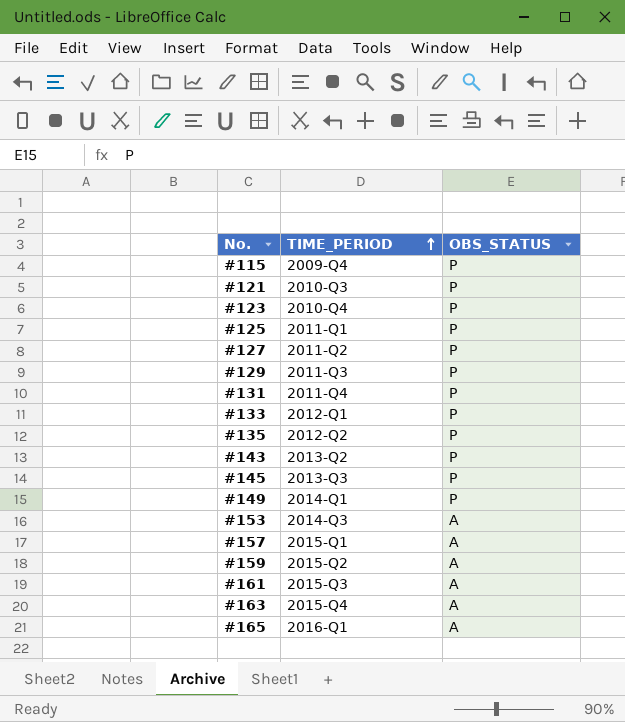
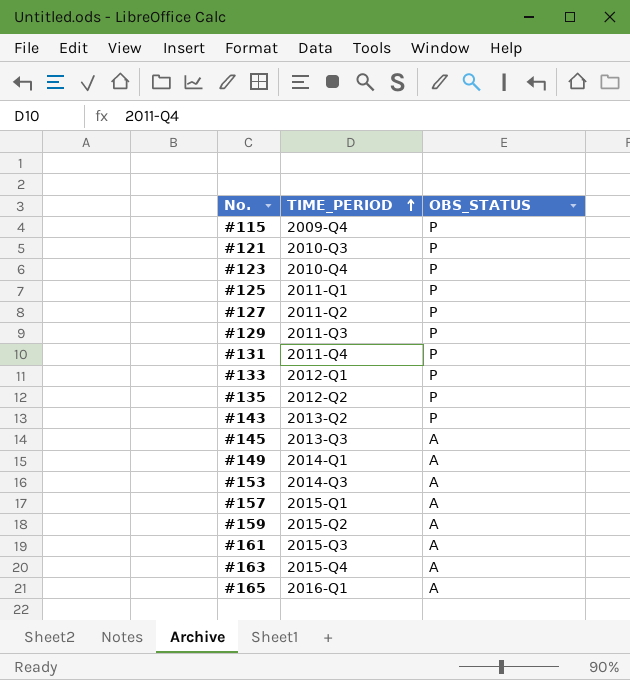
#145 | OBS_STATUS: P -> A
#149 | OBS_STATUS: P -> A

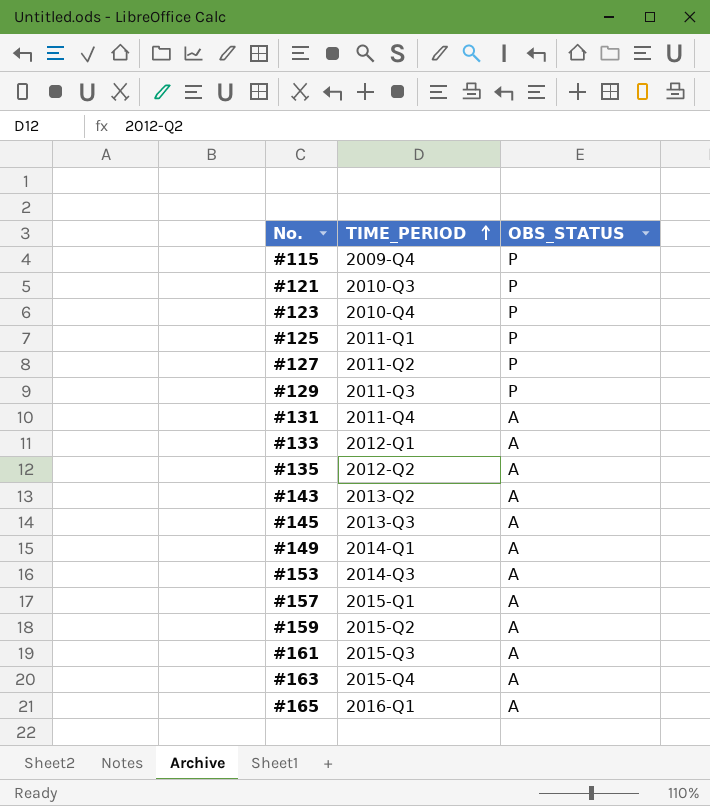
#131 | OBS_STATUS: P -> A
#133 | OBS_STATUS: P -> A
#135 | OBS_STATUS: P -> A
#143 | OBS_STATUS: P -> A

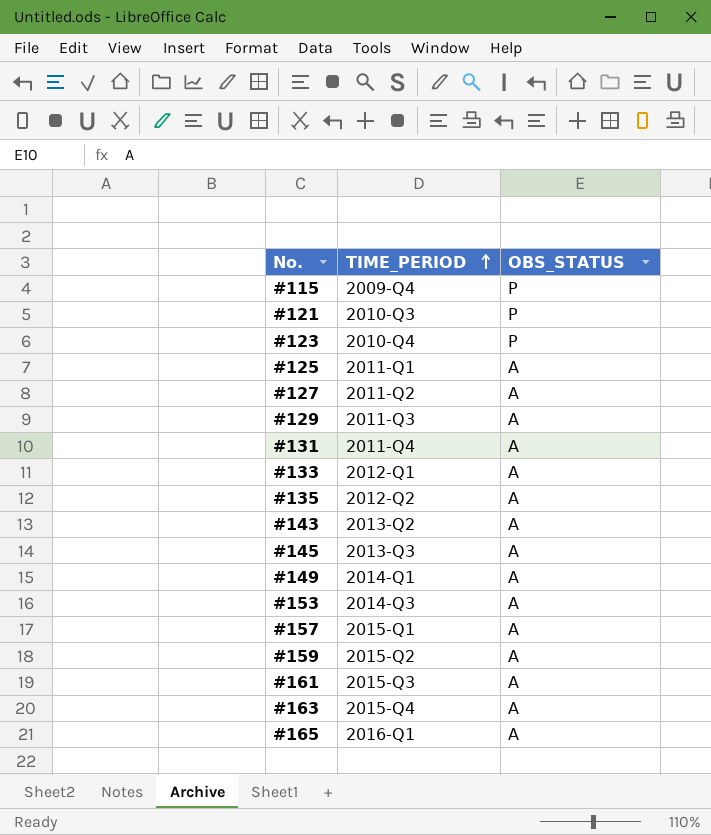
#125 | OBS_STATUS: P -> A
#127 | OBS_STATUS: P -> A
#129 | OBS_STATUS: P -> A

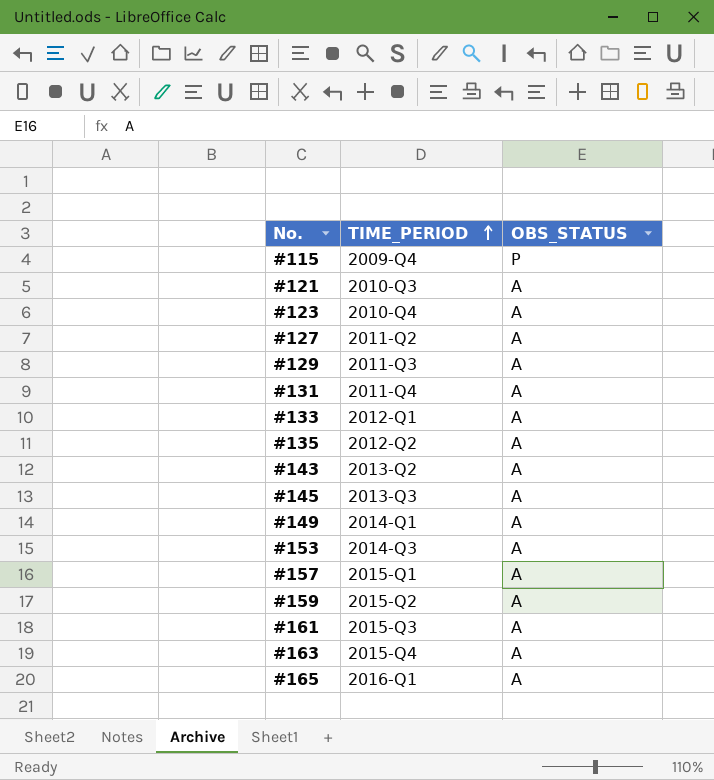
row #125: 2011-Q1 | A -> none
#121 | OBS_STATUS: P -> A
#123 | OBS_STATUS: P -> A

